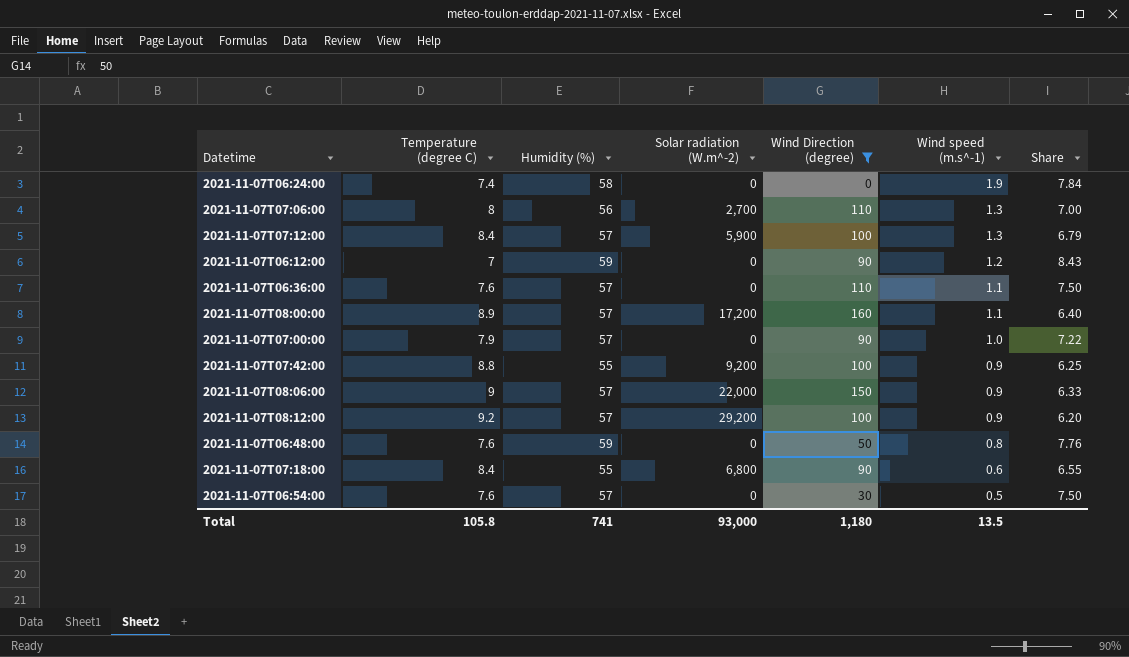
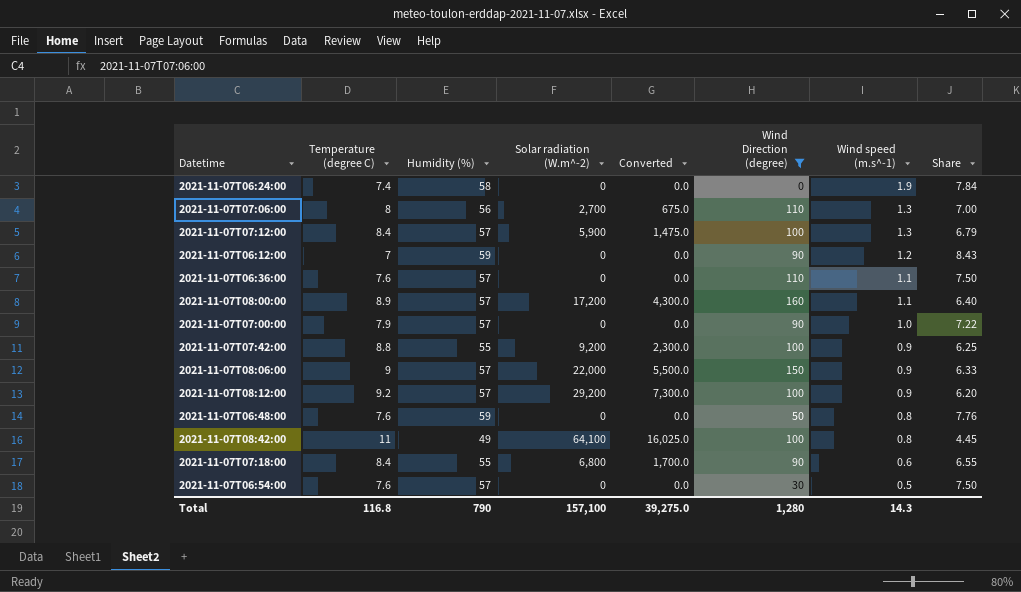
column Converted | formula: none -> [Solar radiation (W.m^-2)] * 0.25
row 2021-11-07T08:42:00: none -> 11 | 49 | 64,100 | 16,025.0 | 100 | 0.8 | 4.45
Total | Temperature (degree C): 105.8 -> 116.8
Total | Humidity (%): 741 -> 790
Total | Solar radiation (W.m^-2): 93,000 -> 157,100
Total | Wind Direction (degree): 1,180 -> 1,280
Total | Wind speed (m.s^-1): 13.5 -> 14.3

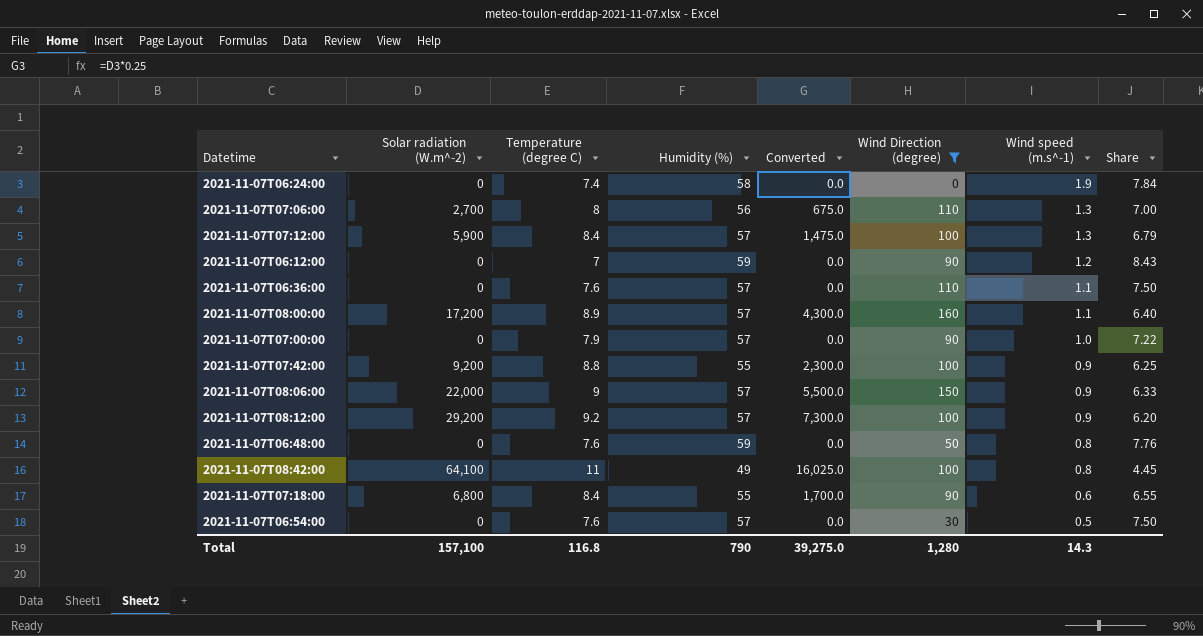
column Solar radiation (W.m^-2) | position: 4 -> 2

